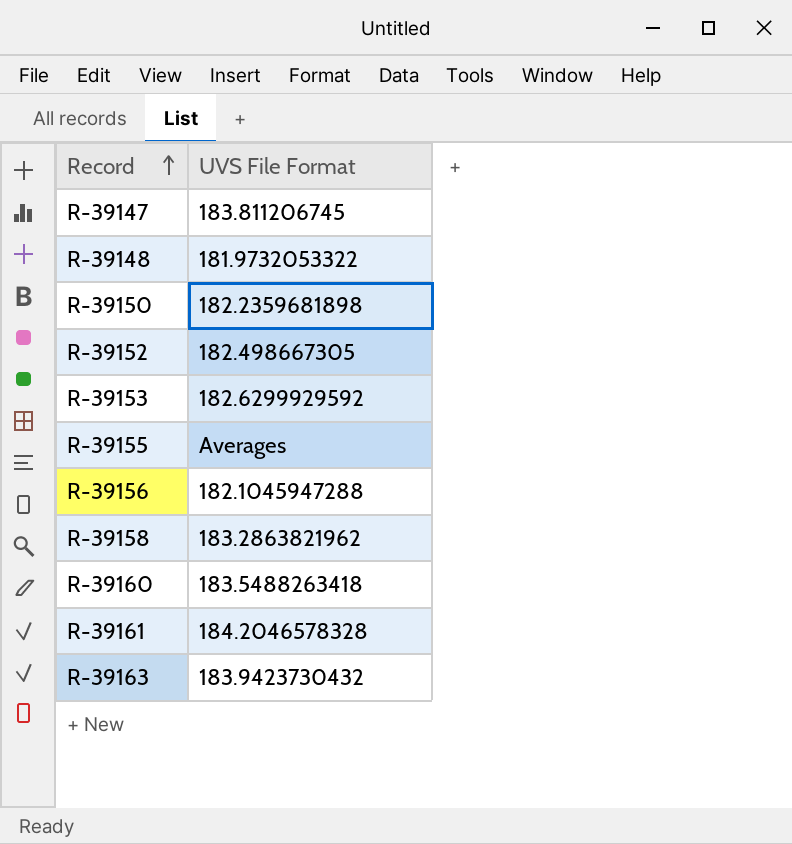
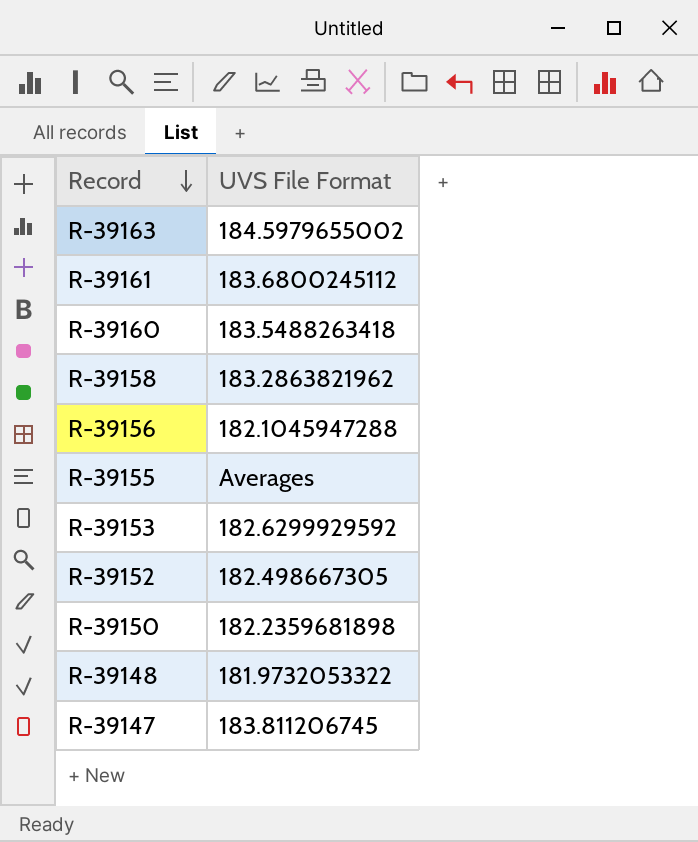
row order: Record ascending -> Record descending
R-39163 | UVS File Format: 183.9423730432 -> 184.5979655002
R-39161 | UVS File Format: 184.2046578328 -> 183.6800245112

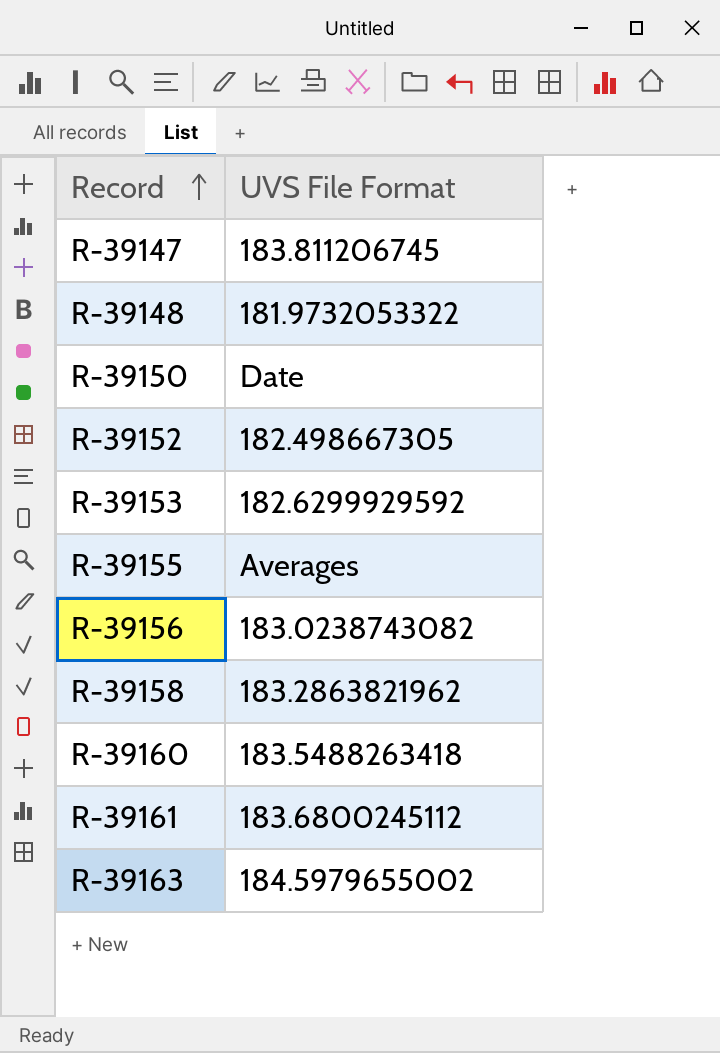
row order: Record descending -> Record ascending
R-39150 | UVS File Format: 182.2359681898 -> Date
R-39156 | UVS File Format: 182.1045947288 -> 183.0238743082

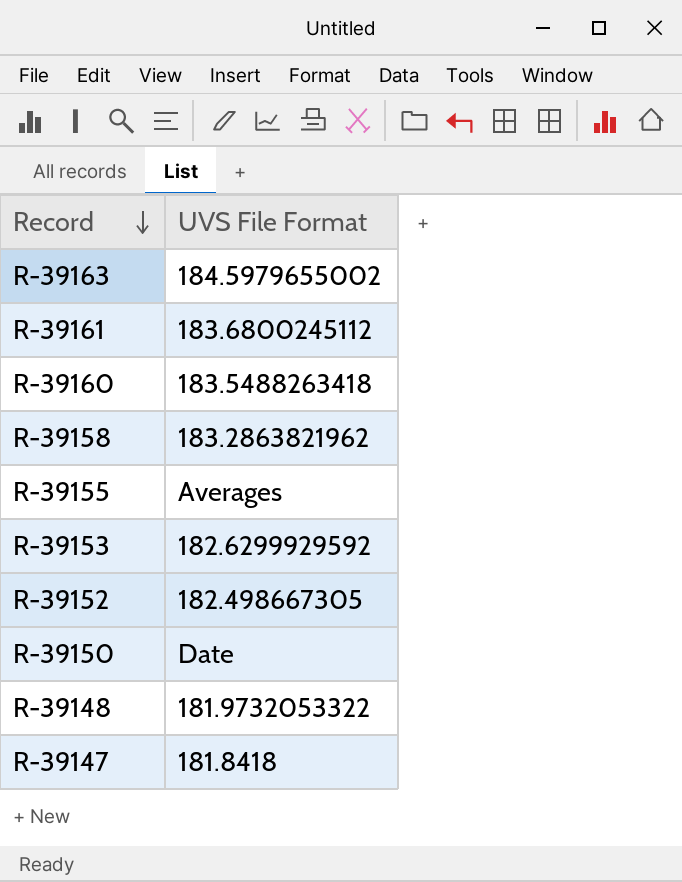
row order: Record ascending -> Record descending
row R-39156: 183.0238743082 -> none
R-39147 | UVS File Format: 183.811206745 -> 181.8418

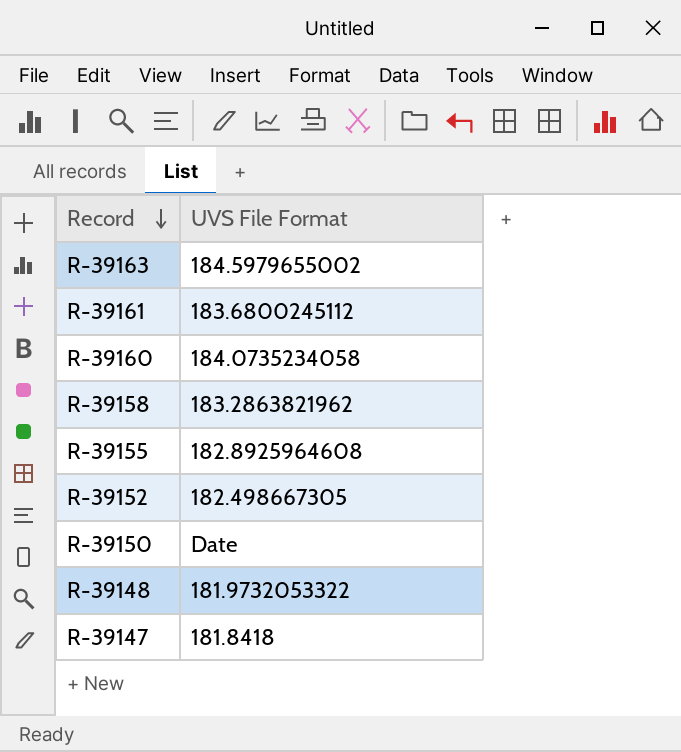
row R-39153: 182.6299929592 -> none
R-39160 | UVS File Format: 183.5488263418 -> 184.0735234058
R-39155 | UVS File Format: Averages -> 182.8925964608

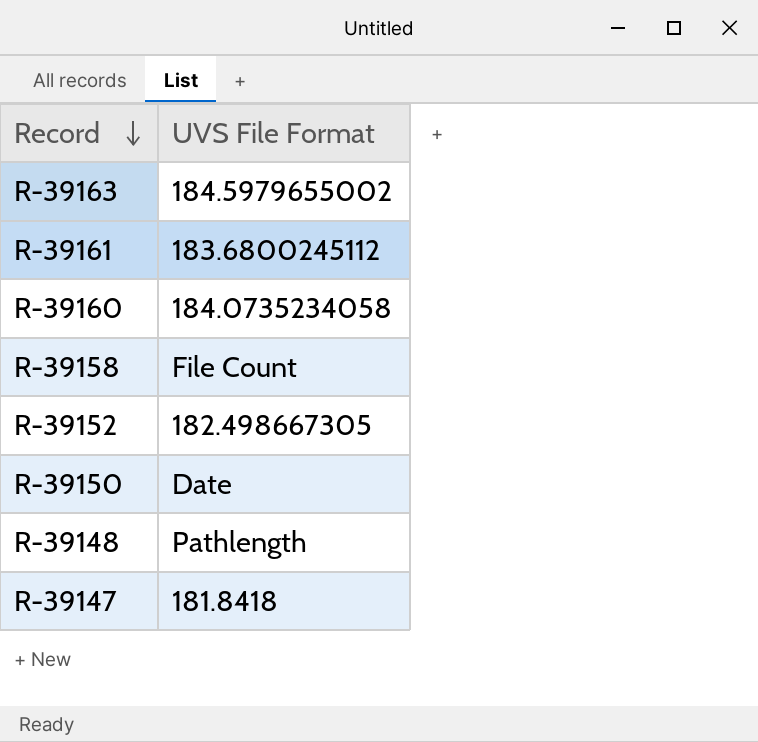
row R-39155: 182.8925964608 -> none
R-39158 | UVS File Format: 183.2863821962 -> File Count
R-39148 | UVS File Format: 181.9732053322 -> Pathlength

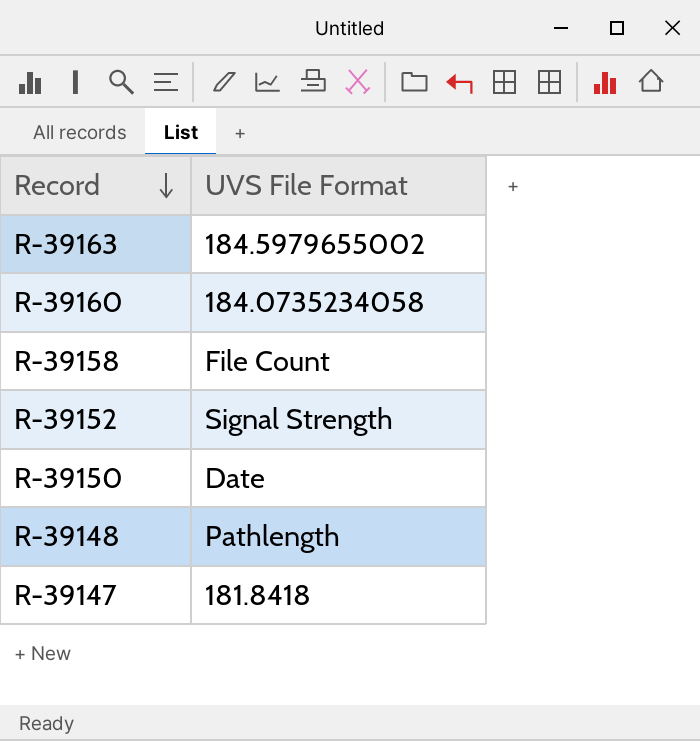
row R-39161: 183.6800245112 -> none
R-39152 | UVS File Format: 182.498667305 -> Signal Strength

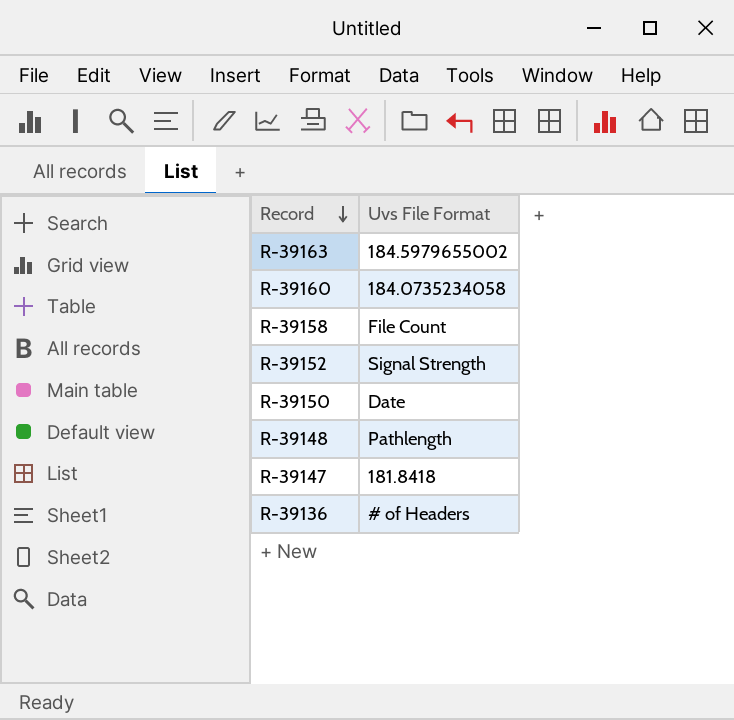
column name: UVS File Format -> Uvs File Format
row R-39136: none -> # of Headers

